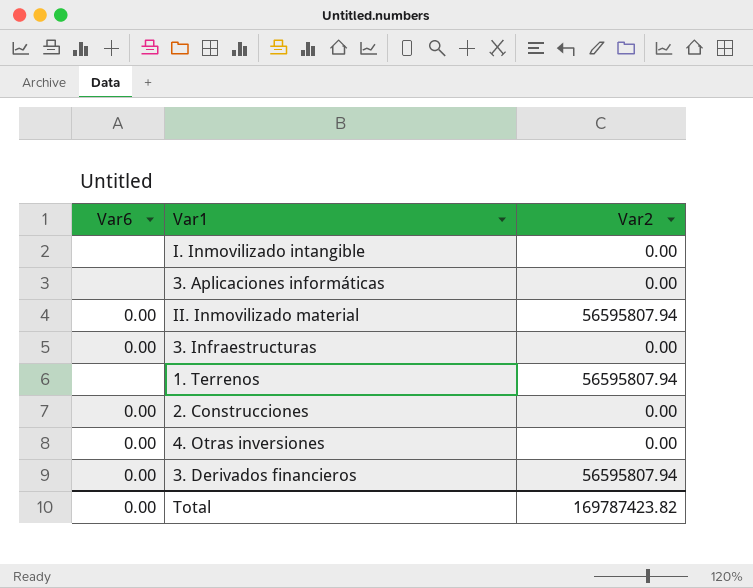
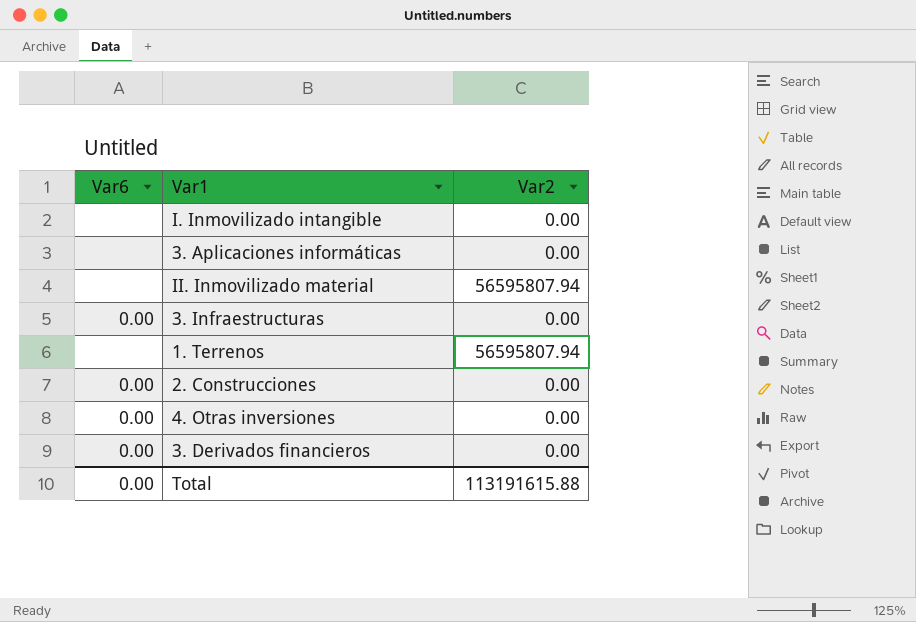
II. Inmovilizado material | Var6: 0.00 -> none
3. Derivados financieros | Var2: 56595807.94 -> 0.00
Total | Var2: 169787423.82 -> 113191615.88

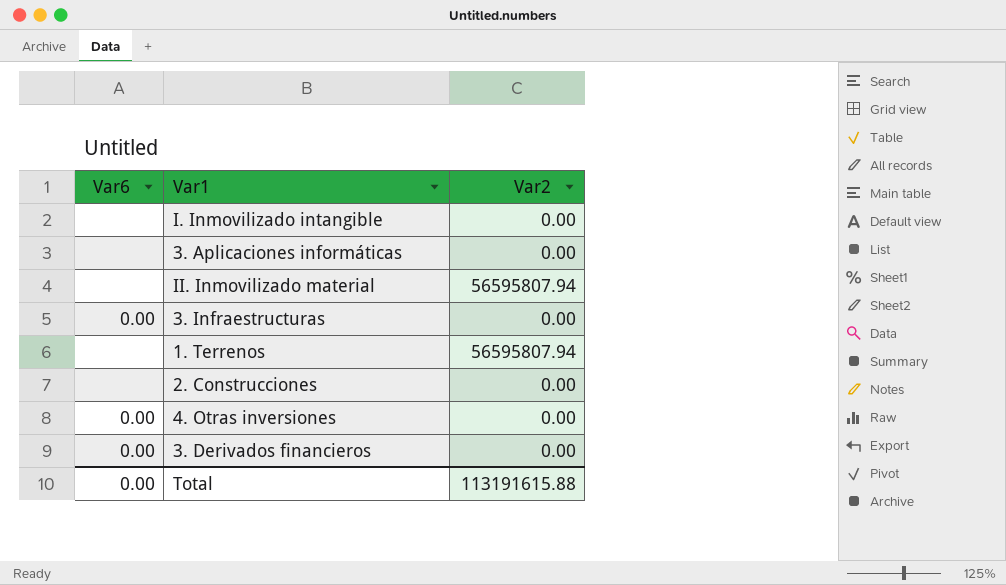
2. Construcciones | Var6: 0.00 -> none

